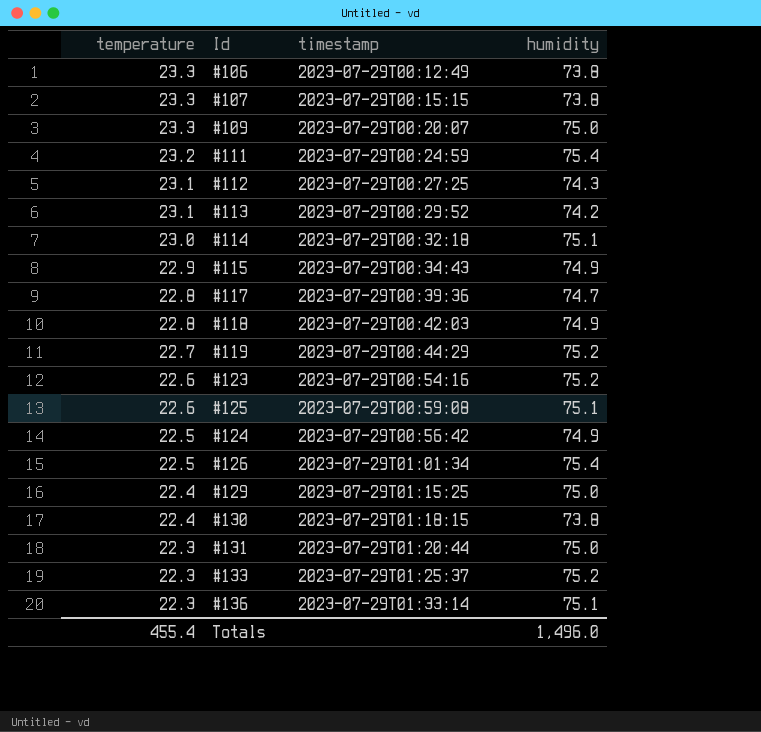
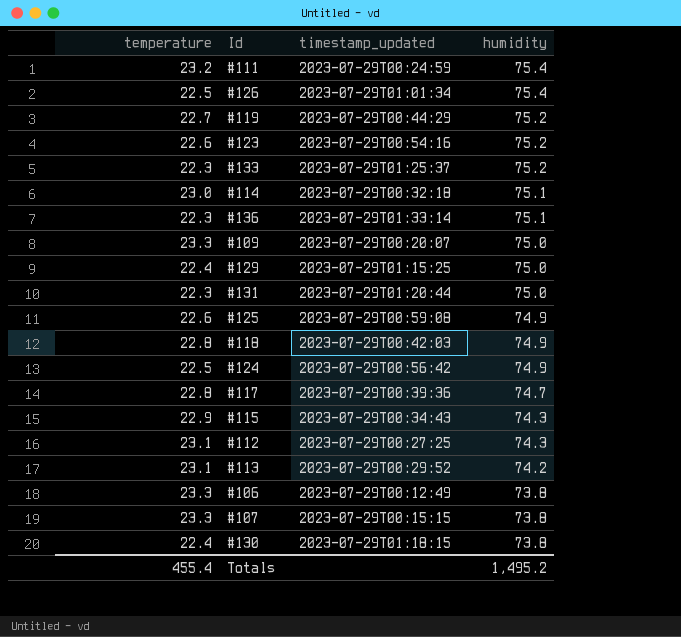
row order: temperature descending -> humidity descending
column name: timestamp -> timestamp_updated
#125 | humidity: 75.1 -> 74.9
#115 | humidity: 74.9 -> 74.3
Totals | humidity: 1,496.0 -> 1,495.2

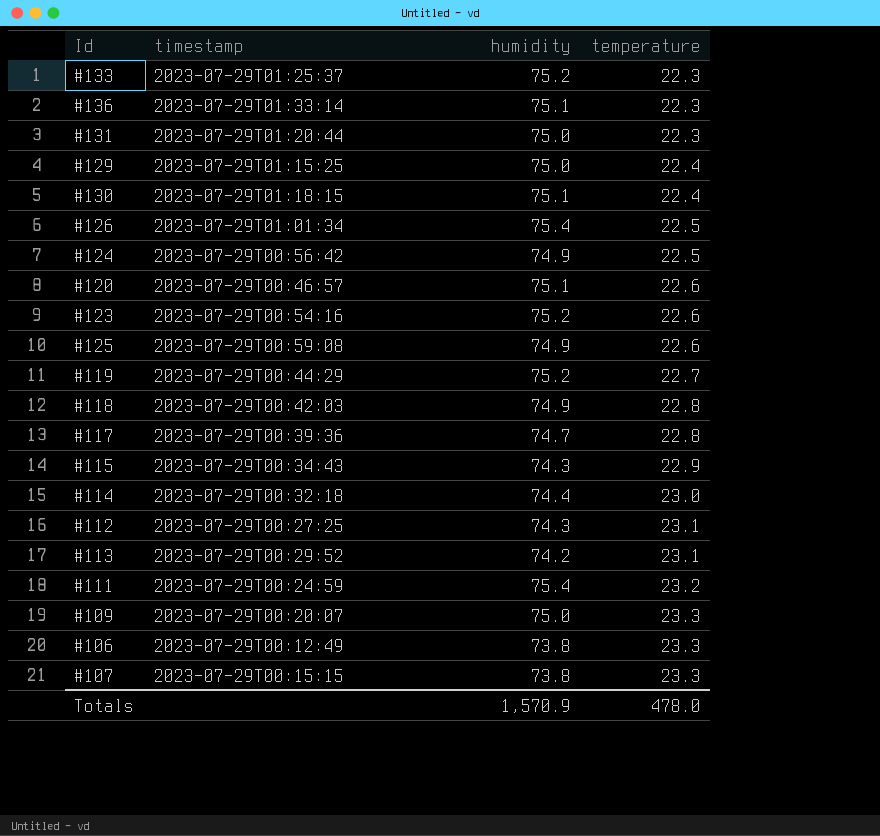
row order: humidity descending -> temperature ascending
column name: timestamp_updated -> timestamp
column temperature | position: 1 -> 4
#130 | humidity: 73.8 -> 75.1
row #120: none -> 2023-07-29T00:46:57 | 75.1 | 22.6
#114 | humidity: 75.1 -> 74.4
Totals | humidity: 1,495.2 -> 1,570.9
Totals | temperature: 455.4 -> 478.0

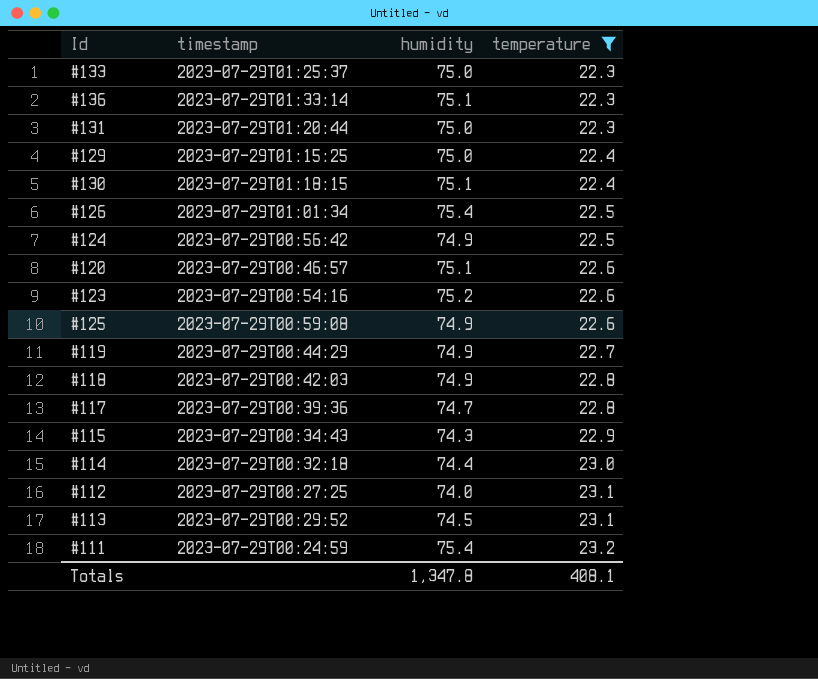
filter: none -> temperature != 23.3
#133 | humidity: 75.2 -> 75.0
#119 | humidity: 75.2 -> 74.9
#112 | humidity: 74.3 -> 74.0
#113 | humidity: 74.2 -> 74.5
Totals | humidity: 1,570.9 -> 1,347.8
Totals | temperature: 478.0 -> 408.1

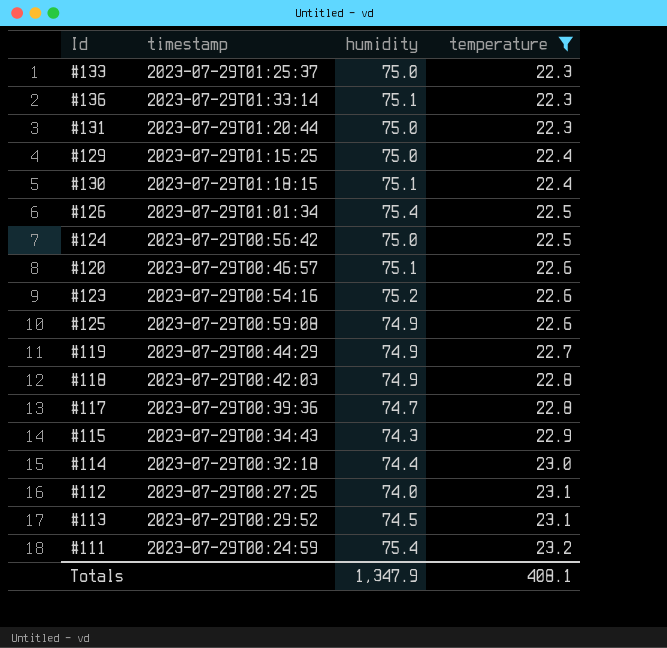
#124 | humidity: 74.9 -> 75.0
Totals | humidity: 1,347.8 -> 1,347.9

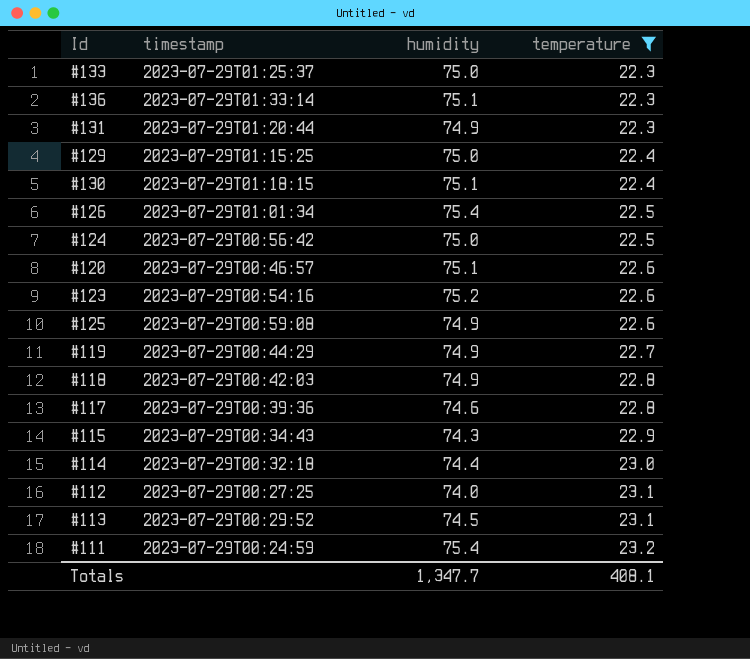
#131 | humidity: 75.0 -> 74.9
#117 | humidity: 74.7 -> 74.6
Totals | humidity: 1,347.9 -> 1,347.7

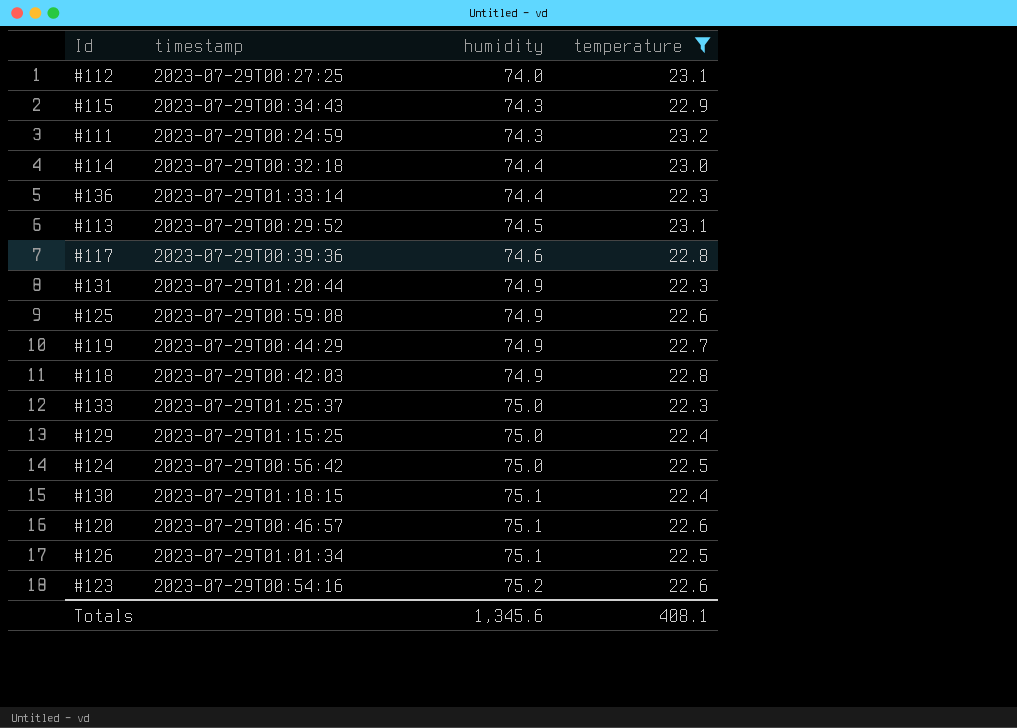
row order: temperature ascending -> humidity ascending
#111 | humidity: 75.4 -> 74.3
#136 | humidity: 75.1 -> 74.4
#126 | humidity: 75.4 -> 75.1
Totals | humidity: 1,347.7 -> 1,345.6

